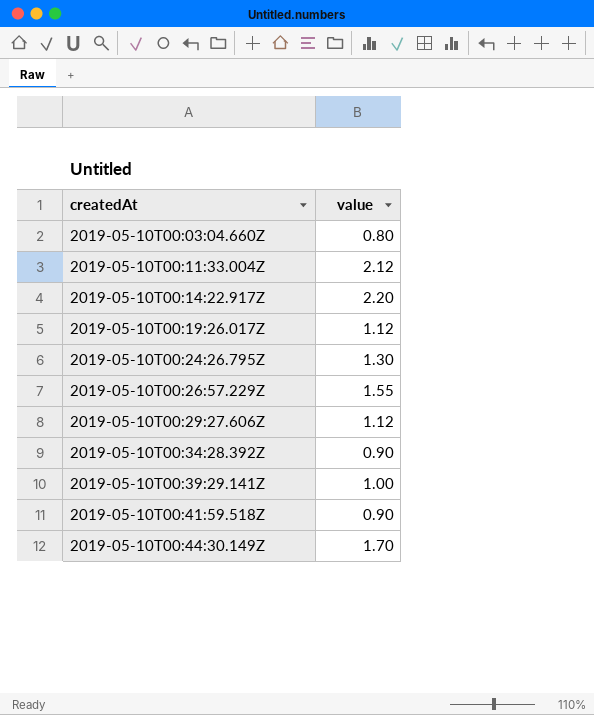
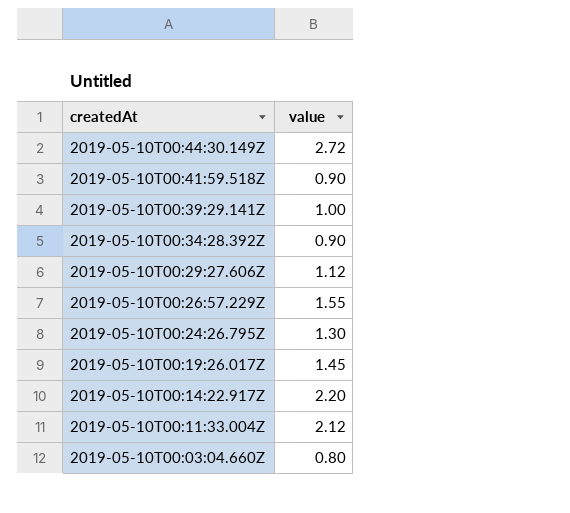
row order: createdAt ascending -> createdAt descending
2019-05-10T00:44:30.149Z | value: 1.70 -> 2.72
2019-05-10T00:19:26.017Z | value: 1.12 -> 1.45

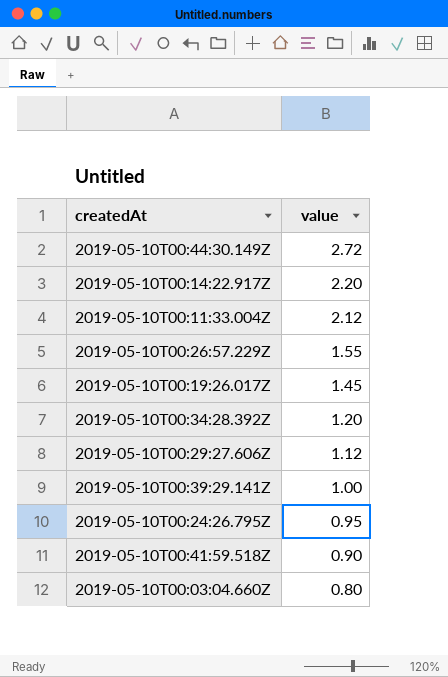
row order: createdAt descending -> value descending
2019-05-10T00:34:28.392Z | value: 0.90 -> 1.20
2019-05-10T00:24:26.795Z | value: 1.30 -> 0.95

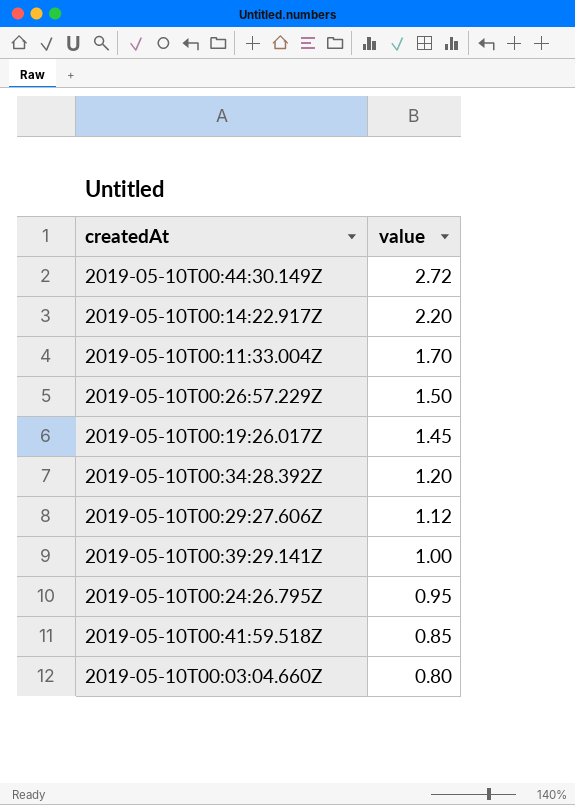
2019-05-10T00:11:33.004Z | value: 2.12 -> 1.70
2019-05-10T00:26:57.229Z | value: 1.55 -> 1.50
2019-05-10T00:41:59.518Z | value: 0.90 -> 0.85

